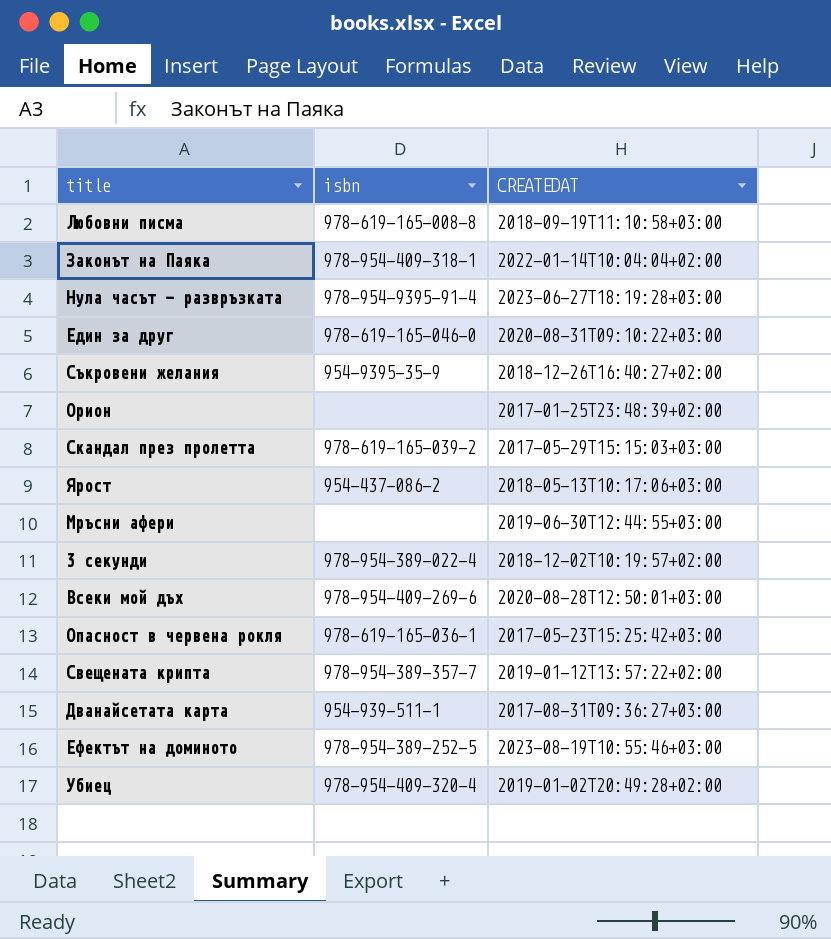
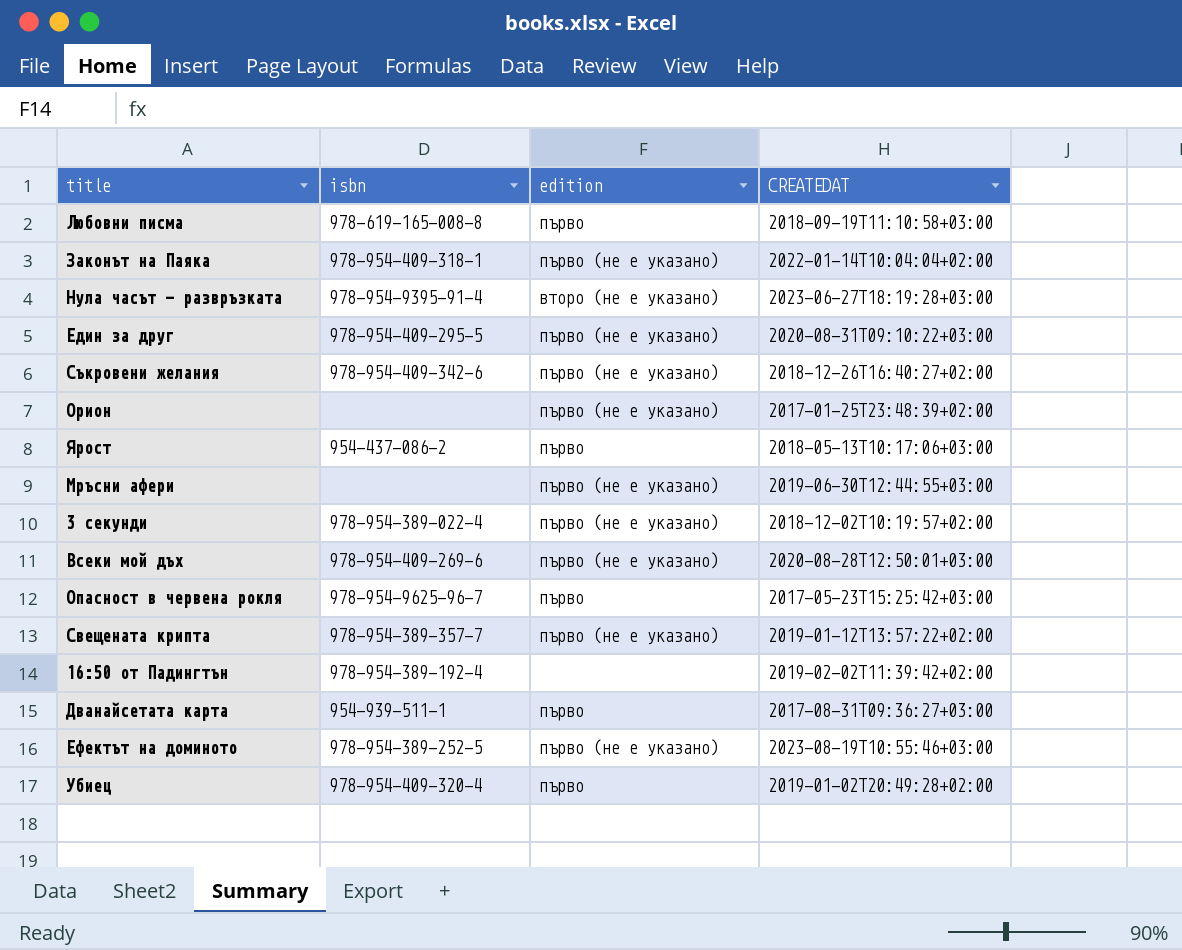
column edition | position: none -> 3
row Скандал през пролетта: 978-619-165-039-2 | 2017-05-29T15:15:03+03:00 -> none
Един за друг | isbn: 978-619-165-046-0 -> 978-954-409-295-5
Съкровени желания | isbn: 954-9395-35-9 -> 978-954-409-342-6
Опасност в червена рокля | isbn: 978-619-165-036-1 -> 978-954-9625-96-7
row 16:50 от Падингтън: none -> 978-954-389-192-4 | none | 2019-02-02T11:39:42+02:00

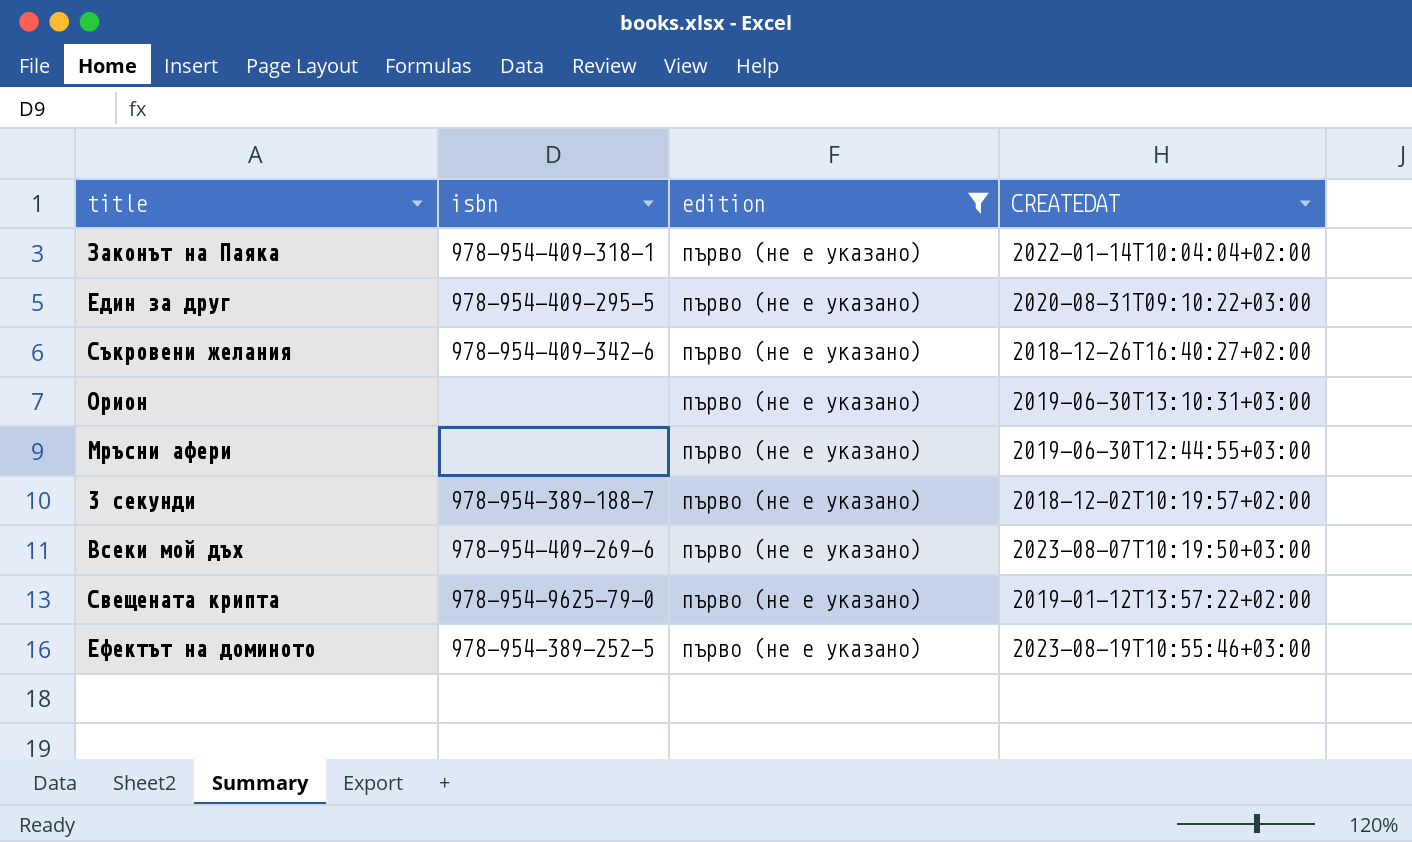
filter: none -> edition = първо (не е указано)
Орион | CREATEDAT: 2017-01-25T23:48:39+02:00 -> 2019-06-30T13:10:31+03:00
3 секунди | isbn: 978-954-389-022-4 -> 978-954-389-188-7
Всеки мой дъх | CREATEDAT: 2020-08-28T12:50:01+03:00 -> 2023-08-07T10:19:50+03:00
Свещената крипта | isbn: 978-954-389-357-7 -> 978-954-9625-79-0

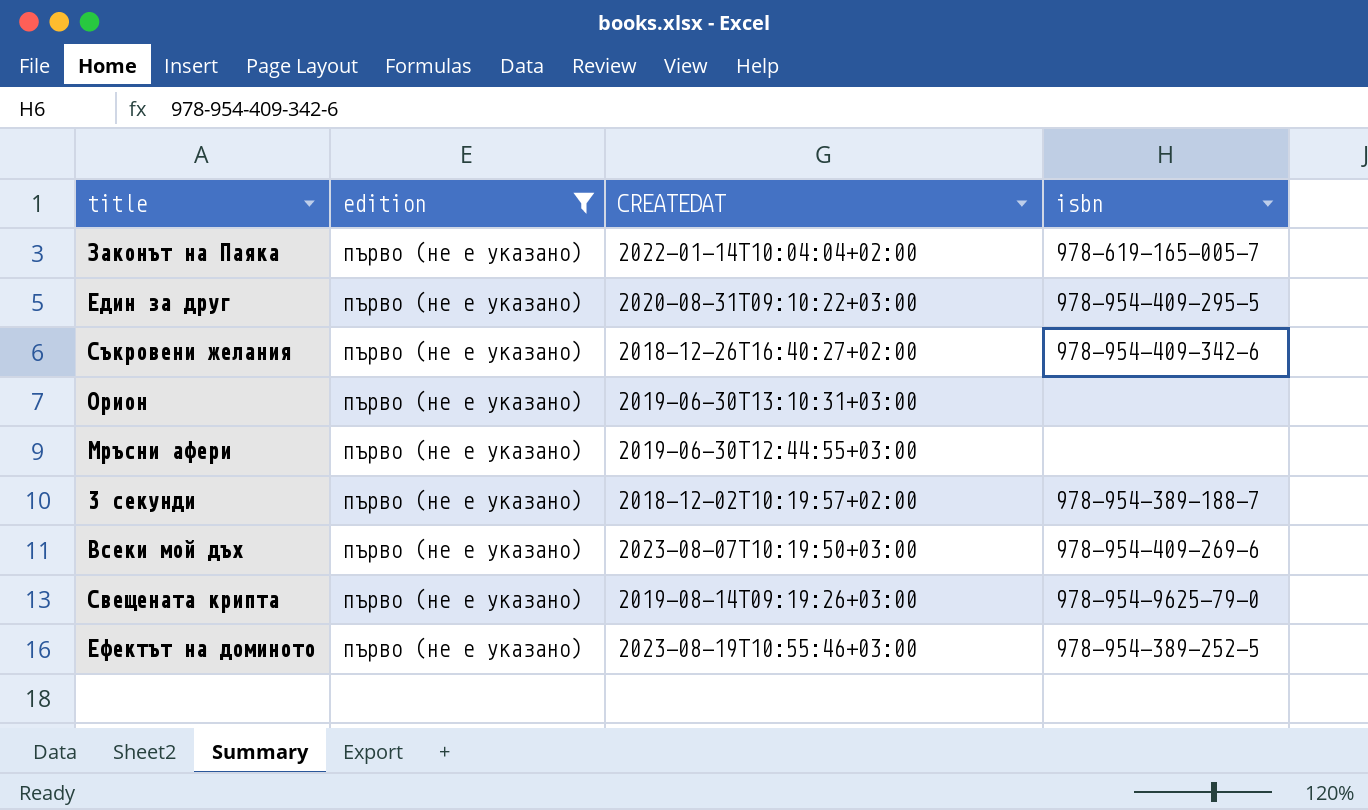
column isbn | position: 2 -> 4
Законът на Паяка | isbn: 978-954-409-318-1 -> 978-619-165-005-7
Свещената крипта | CREATEDAT: 2019-01-12T13:57:22+02:00 -> 2019-08-14T09:19:26+03:00

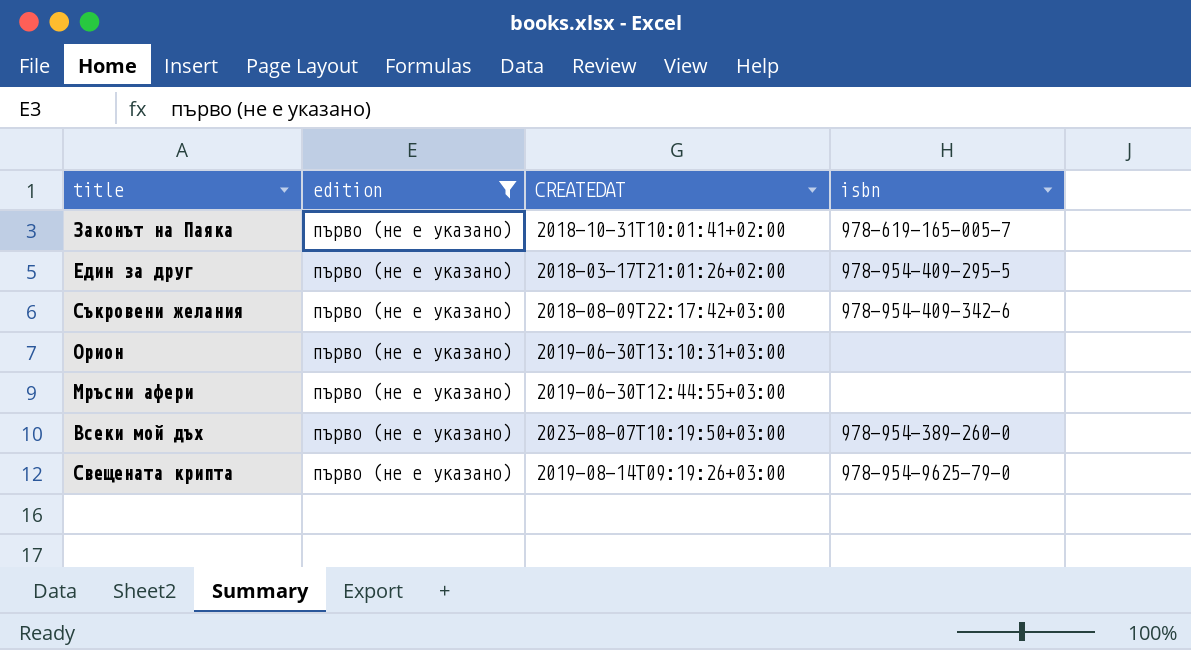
row 3 секунди: първо (не е указано) | 2018-12-02T10:19:57+02:00 | 978-954-389-188-7 -> none
row Ефектът на доминото: първо (не е указано) | 2023-08-19T10:55:46+03:00 | 978-954-389-252-5 -> none
Законът на Паяка | CREATEDAT: 2022-01-14T10:04:04+02:00 -> 2018-10-31T10:01:41+02:00
Един за друг | CREATEDAT: 2020-08-31T09:10:22+03:00 -> 2018-03-17T21:01:26+02:00
Съкровени желания | CREATEDAT: 2018-12-26T16:40:27+02:00 -> 2018-08-09T22:17:42+03:00
Всеки мой дъх | isbn: 978-954-409-269-6 -> 978-954-389-260-0

